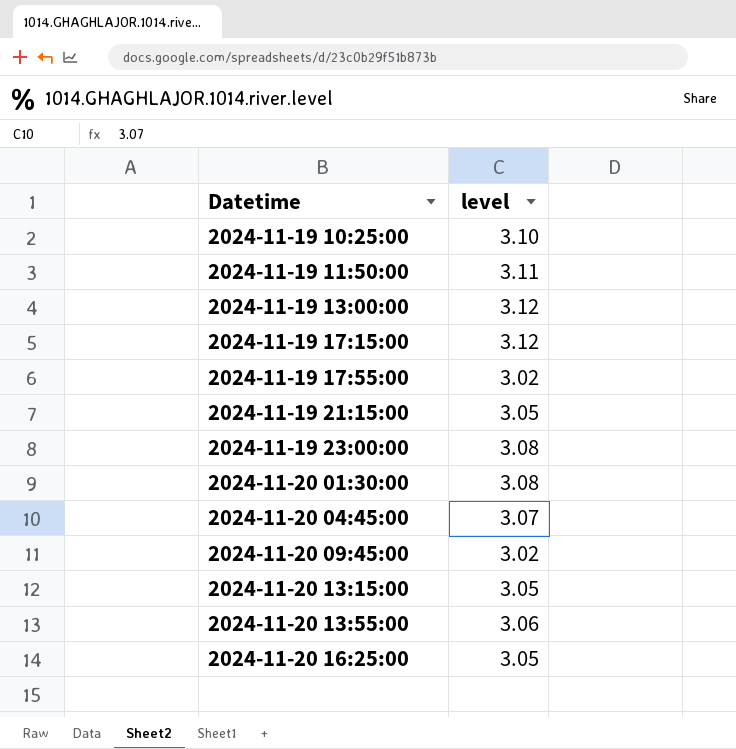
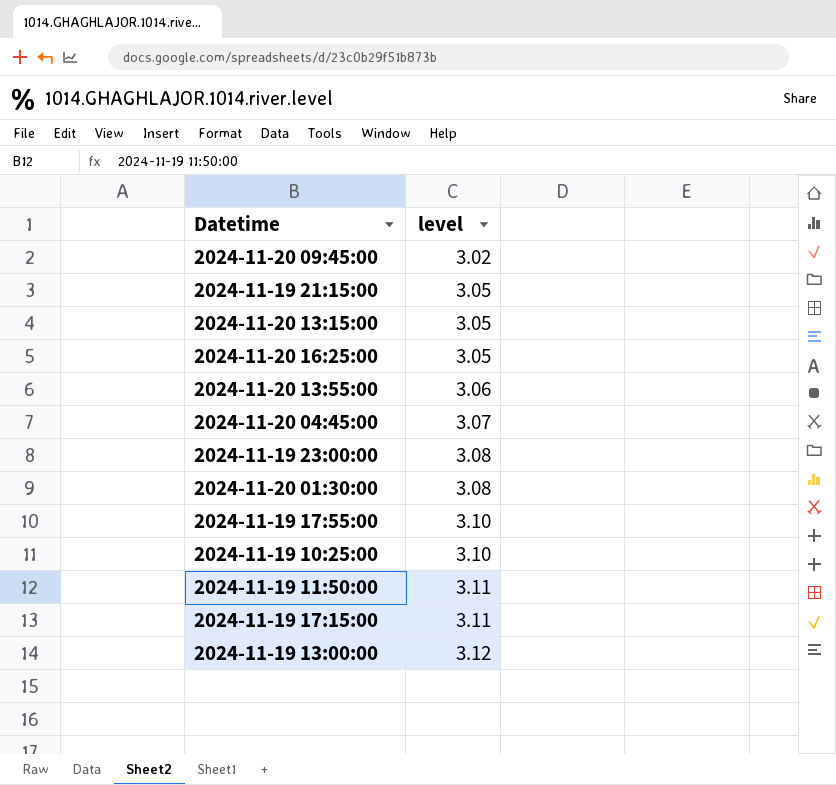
row order: Datetime ascending -> level ascending
2024-11-19 17:55:00 | level: 3.02 -> 3.10
2024-11-19 17:15:00 | level: 3.12 -> 3.11

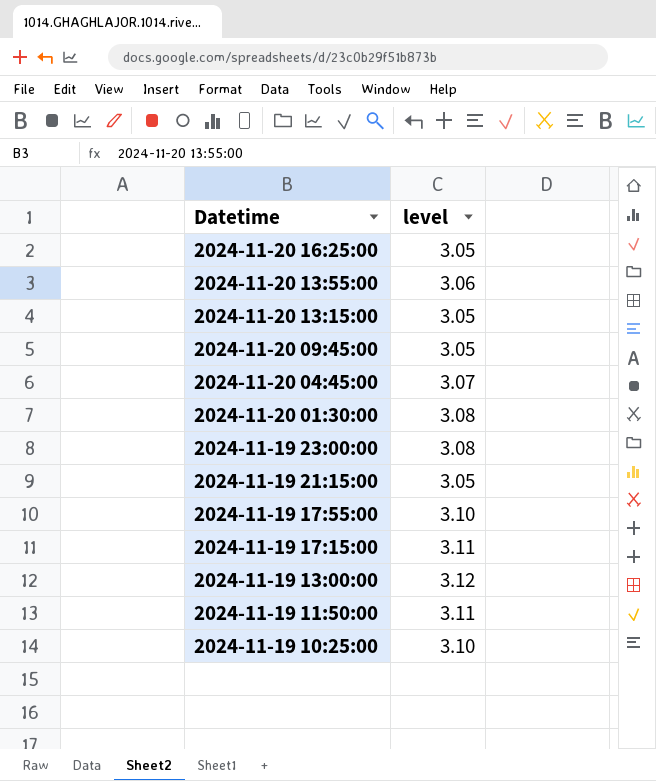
row order: level ascending -> Datetime descending
2024-11-20 09:45:00 | level: 3.02 -> 3.05

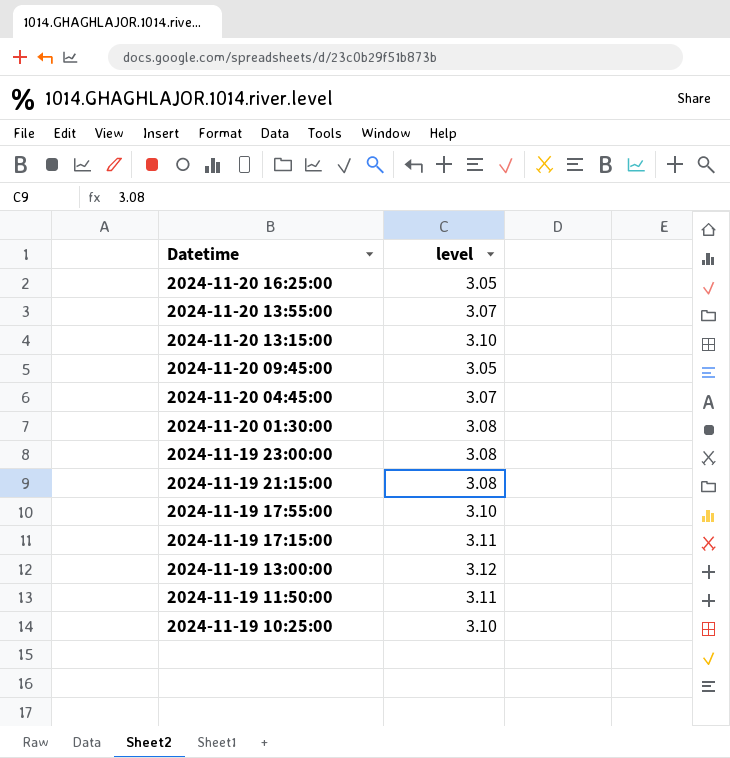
2024-11-20 13:55:00 | level: 3.06 -> 3.07
2024-11-20 13:15:00 | level: 3.05 -> 3.10
2024-11-19 21:15:00 | level: 3.05 -> 3.08

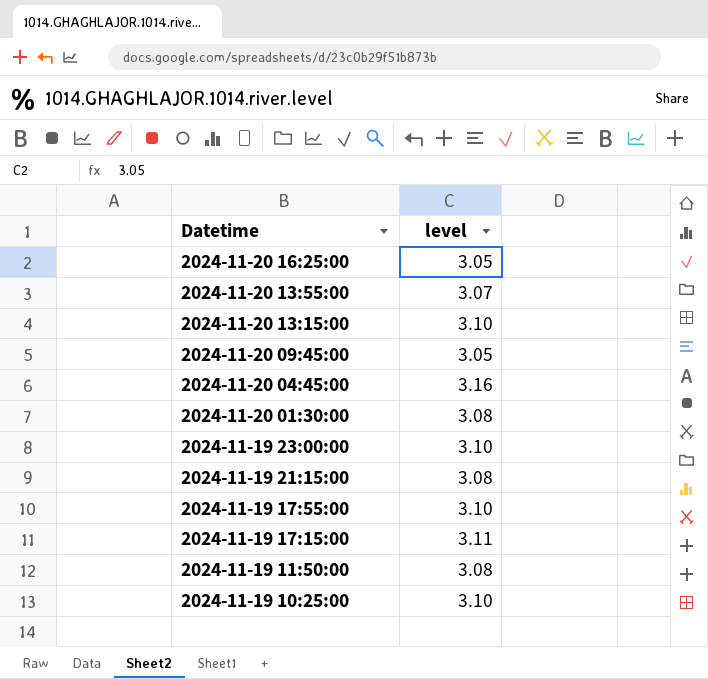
row 2024-11-19 13:00:00: 3.12 -> none
2024-11-20 04:45:00 | level: 3.07 -> 3.16
2024-11-19 23:00:00 | level: 3.08 -> 3.10
2024-11-19 11:50:00 | level: 3.11 -> 3.08

